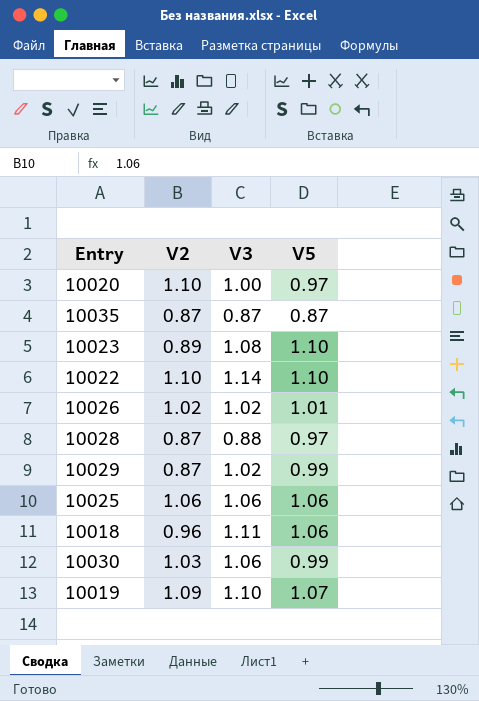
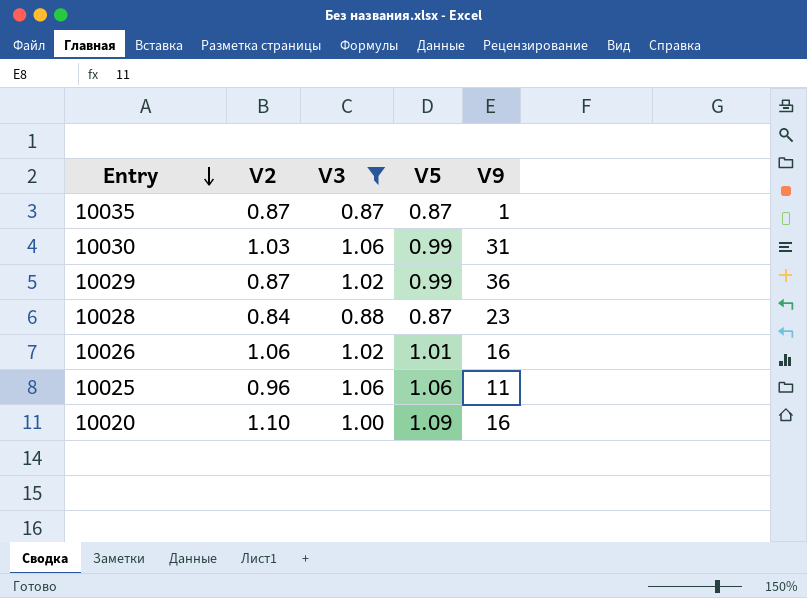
filter: none -> V3 <= 1.06
row order: none -> Entry descending
column V9 | position: none -> 5
10028 | V2: 0.87 -> 0.84
10028 | V5: 0.97 -> 0.87
10026 | V2: 1.02 -> 1.06
10025 | V2: 1.06 -> 0.96
10020 | V5: 0.97 -> 1.09

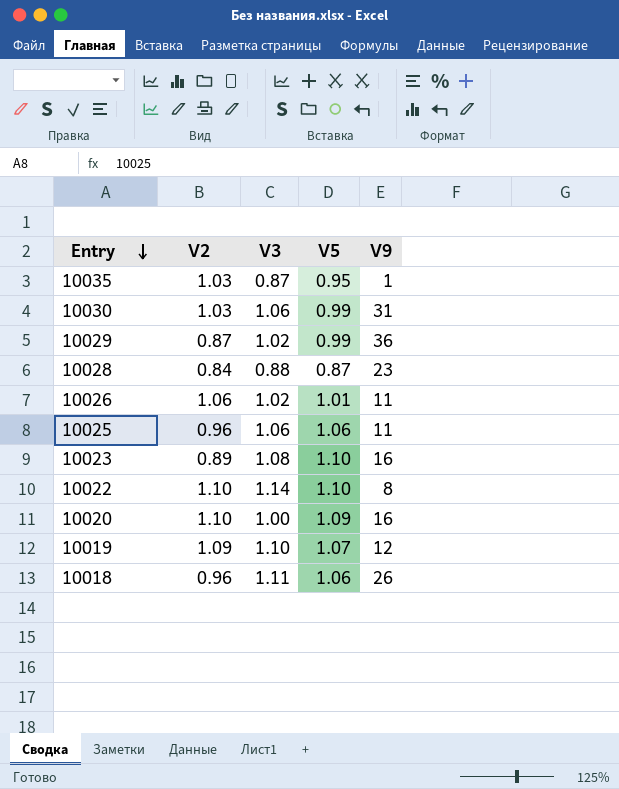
filter: V3 <= 1.06 -> none
10035 | V2: 0.87 -> 1.03
10035 | V5: 0.87 -> 0.95
10026 | V9: 16 -> 11

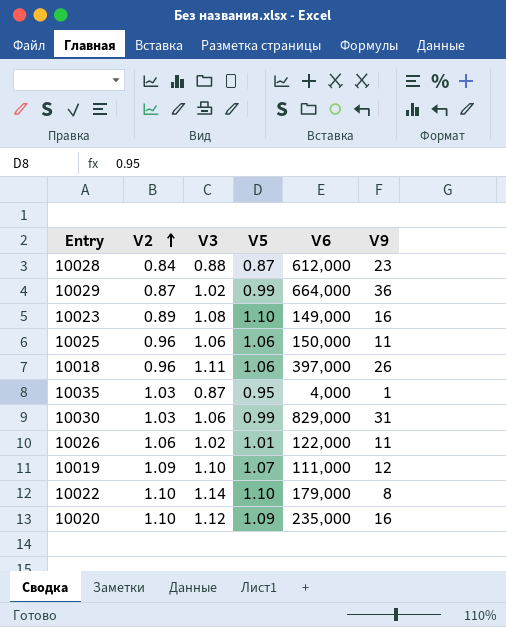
row order: Entry descending -> V2 ascending
column V6 | position: none -> 5
10020 | V3: 1.00 -> 1.12

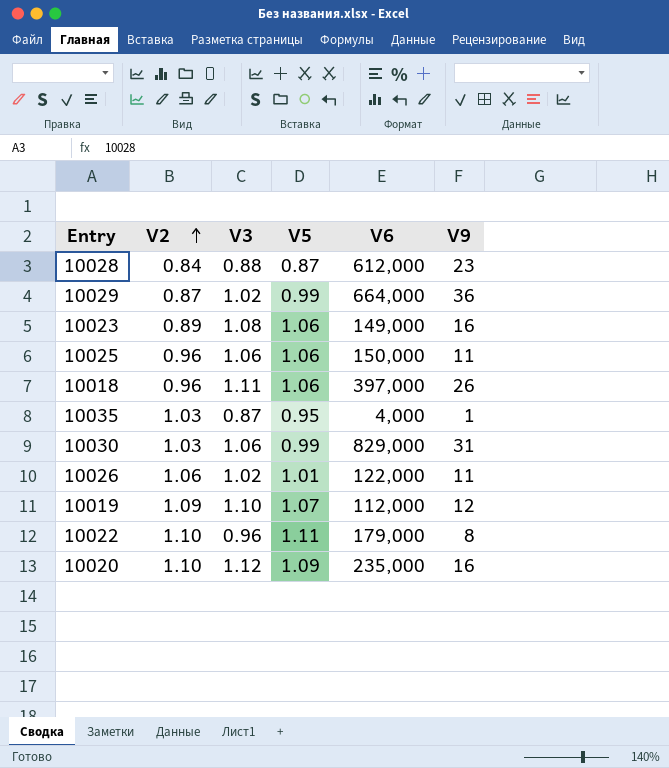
10023 | V5: 1.10 -> 1.06
10019 | V6: 111,000 -> 112,000
10022 | V3: 1.14 -> 0.96
10022 | V5: 1.10 -> 1.11

